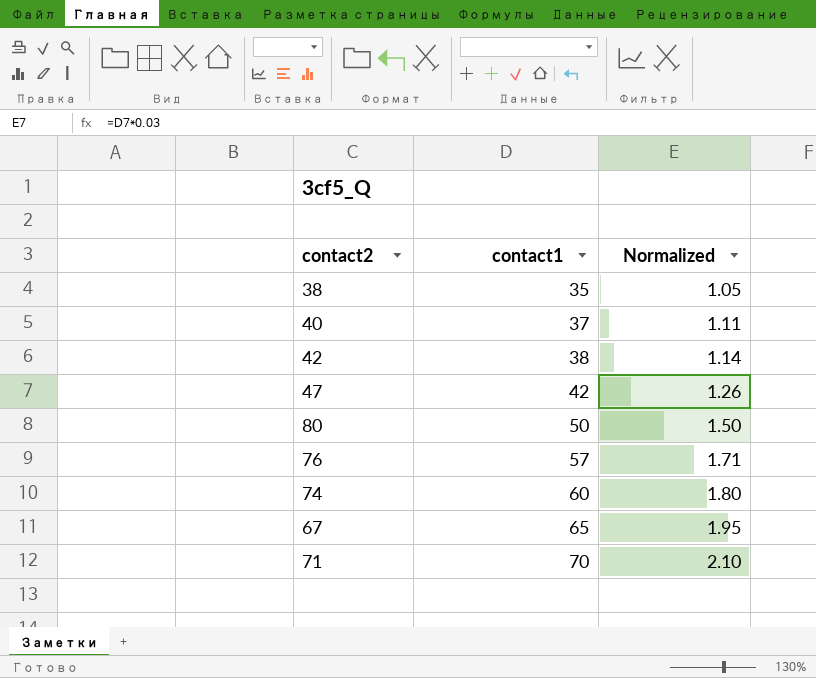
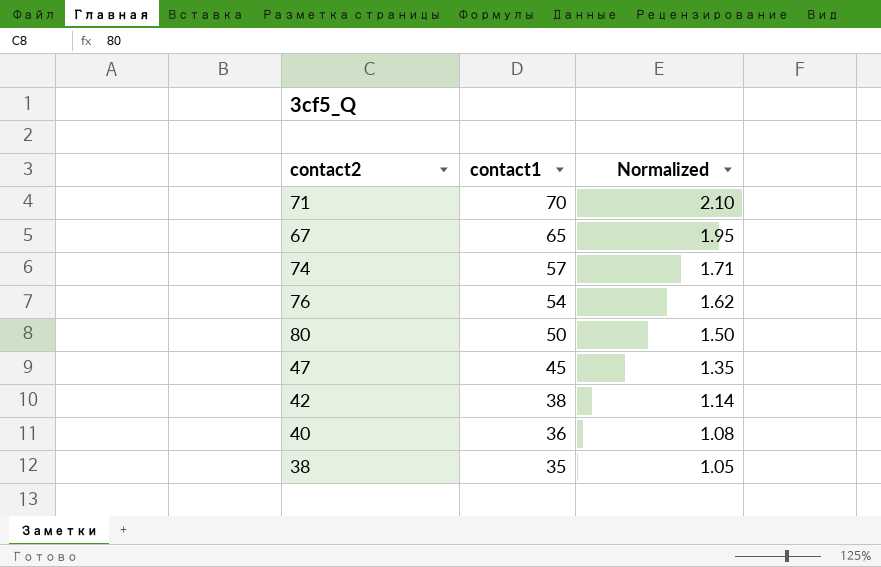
row order: contact1 ascending -> contact1 descending
74 | contact1: 60 -> 57
74 | Normalized: 1.80 -> 1.71
76 | contact1: 57 -> 54
76 | Normalized: 1.71 -> 1.62
47 | contact1: 42 -> 45
47 | Normalized: 1.26 -> 1.35
40 | contact1: 37 -> 36
40 | Normalized: 1.11 -> 1.08

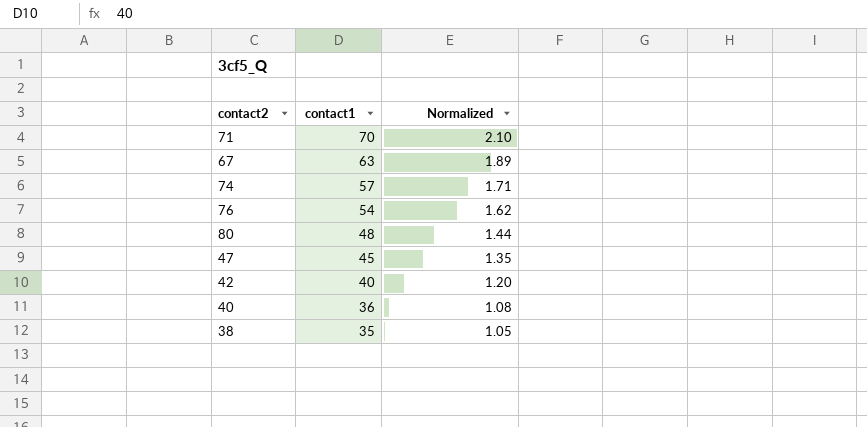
67 | contact1: 65 -> 63
67 | Normalized: 1.95 -> 1.89
80 | contact1: 50 -> 48
80 | Normalized: 1.50 -> 1.44
42 | contact1: 38 -> 40
42 | Normalized: 1.14 -> 1.20

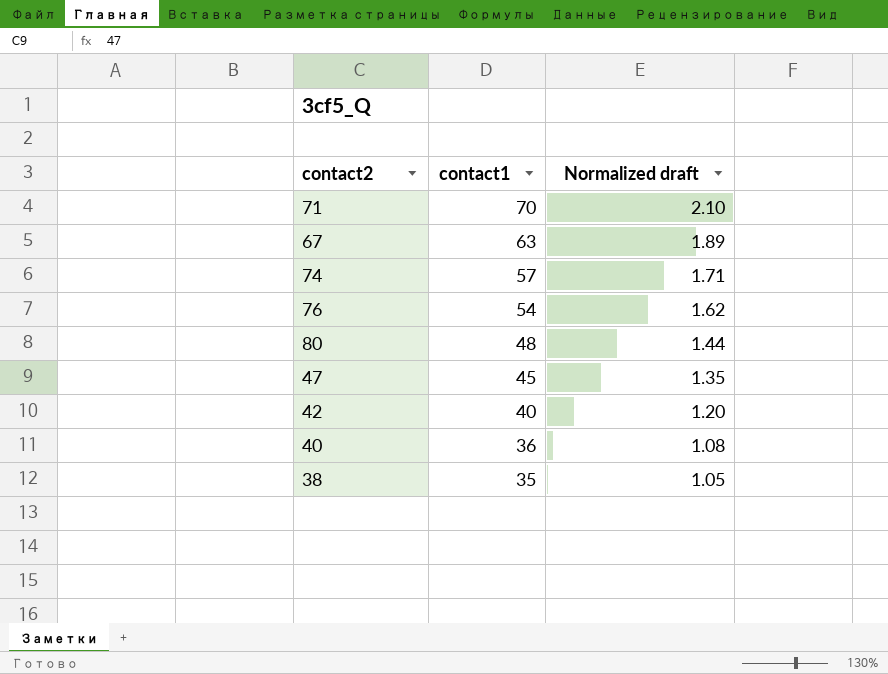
column name: Normalized -> Normalized draft

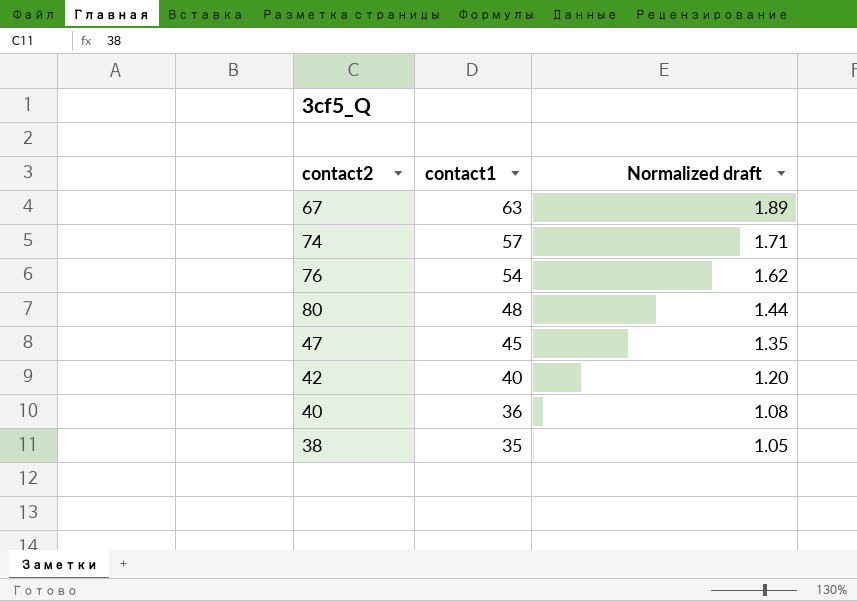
row 71: 70 | 2.10 -> none

